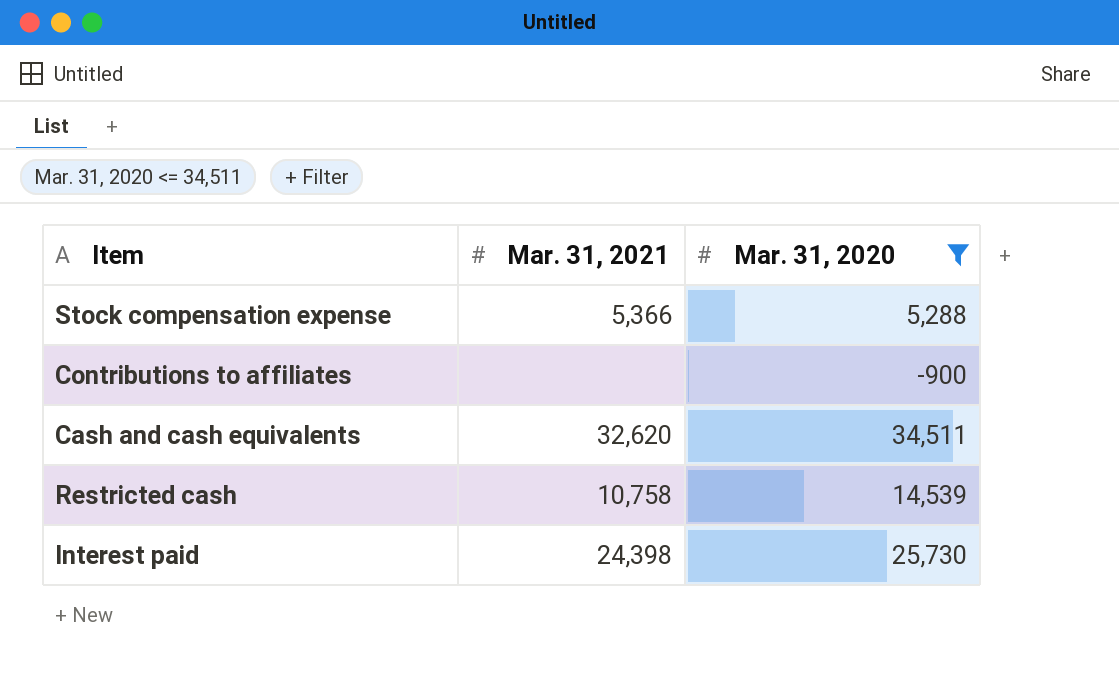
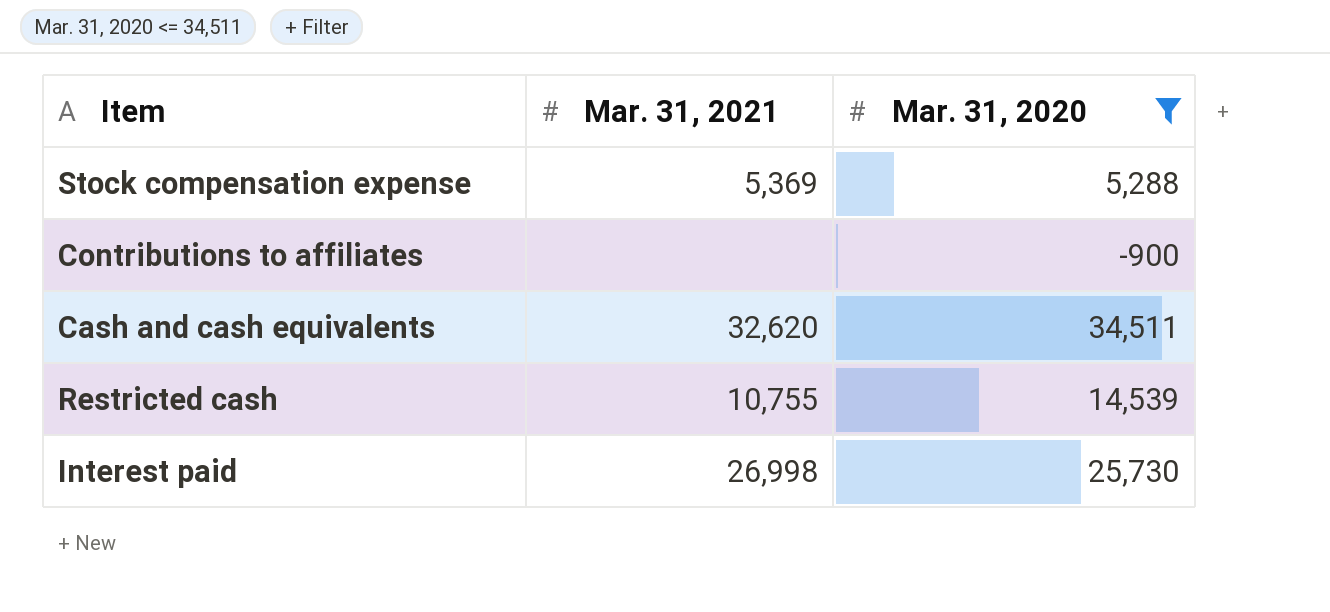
Stock compensation expense | Mar. 31, 2021: 5,366 -> 5,369
Restricted cash | Mar. 31, 2021: 10,758 -> 10,755
Interest paid | Mar. 31, 2021: 24,398 -> 26,998

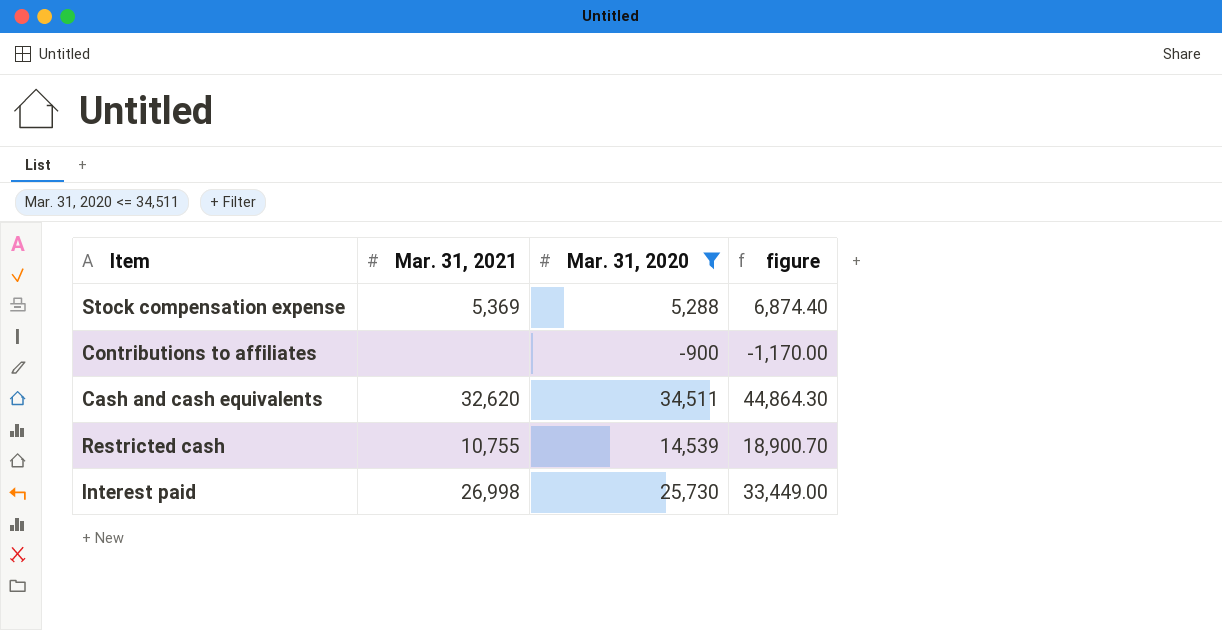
column figure | formula: none -> [Mar. 31, 2020] * 1.3

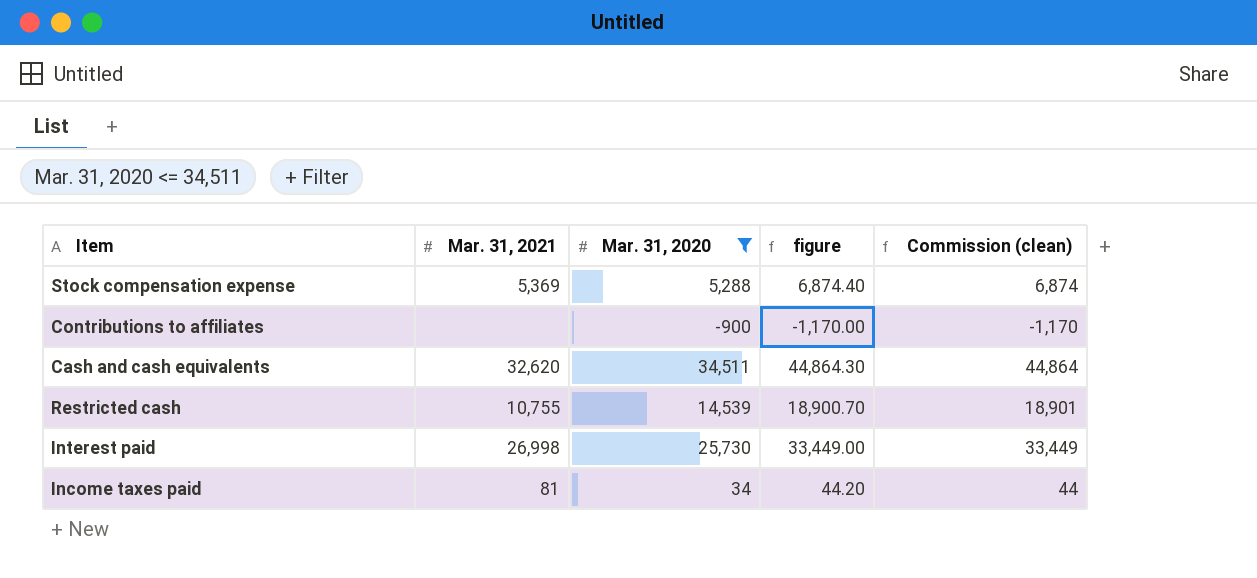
column Commission (clean) | formula: none -> [Mar. 31, 2020] * 1.3
row Income taxes paid: none -> 81 | 34 | 44.20 | 44

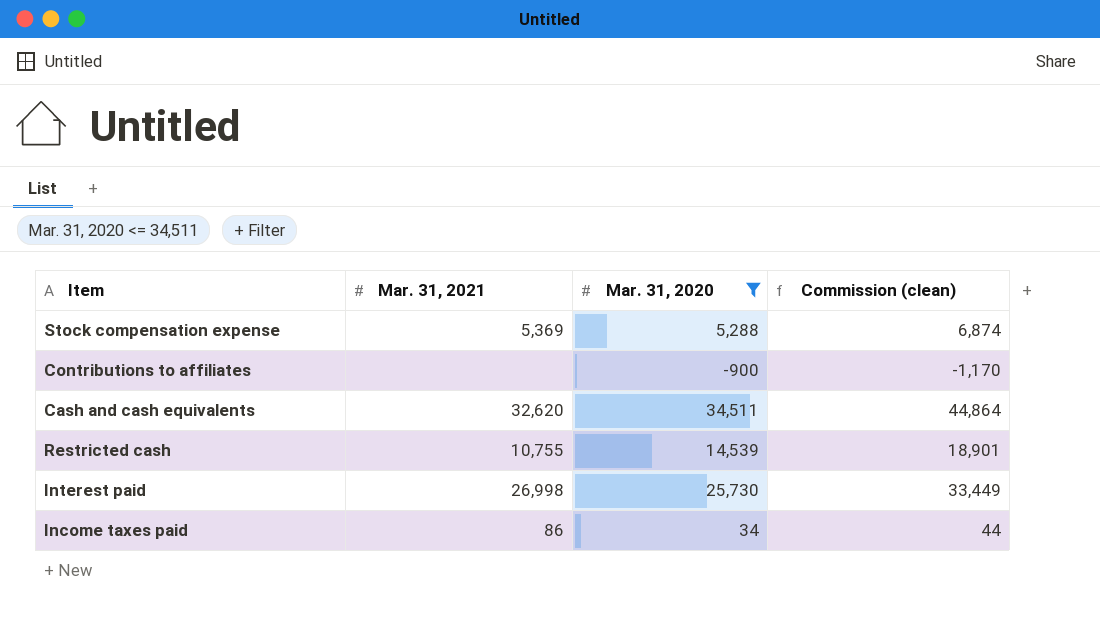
column figure | formula: [Mar. 31, 2020] * 1.3 -> none
Income taxes paid | Mar. 31, 2021: 81 -> 86

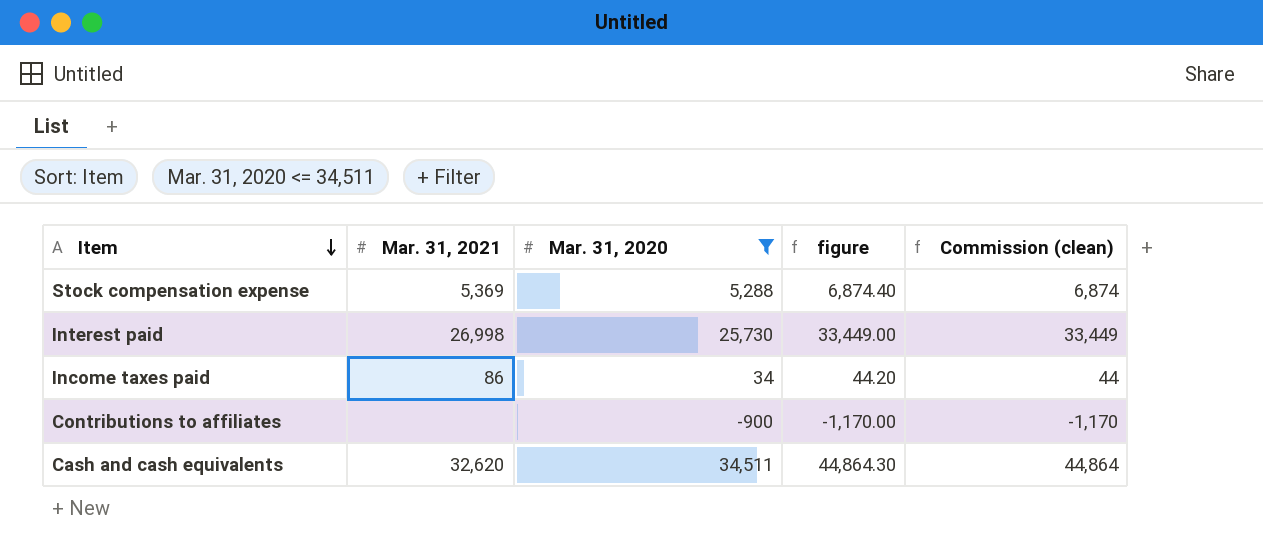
row order: none -> Item descending
column figure | formula: none -> [Mar. 31, 2020] * 1.3
row Restricted cash: 10,755 | 14,539 | 18,901 -> none

